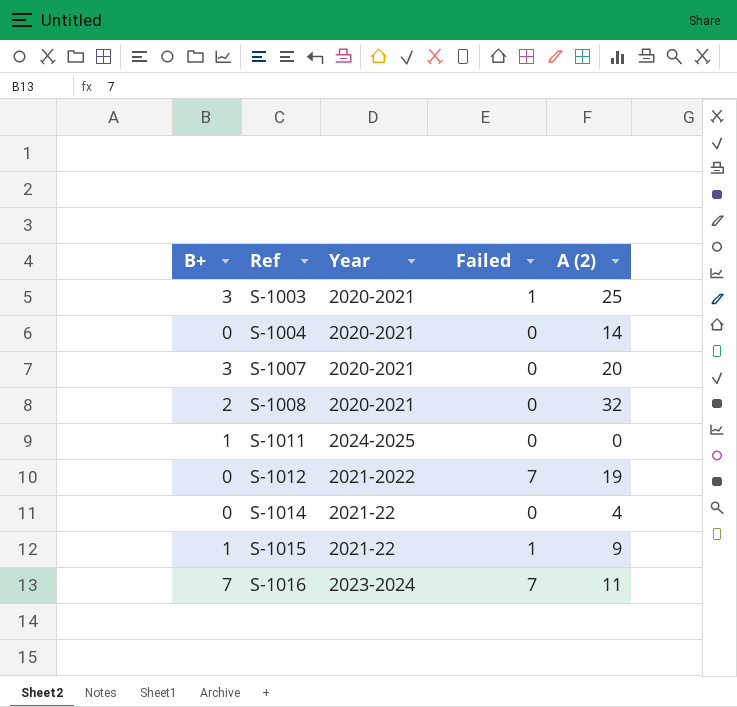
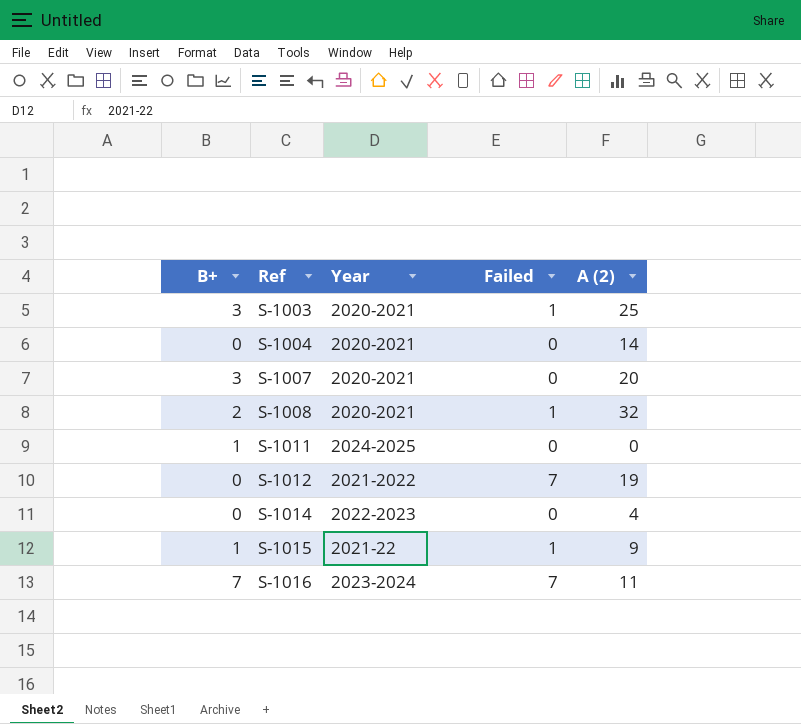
S-1008 | Failed: 0 -> 1
S-1014 | Year: 2021-22 -> 2022-2023

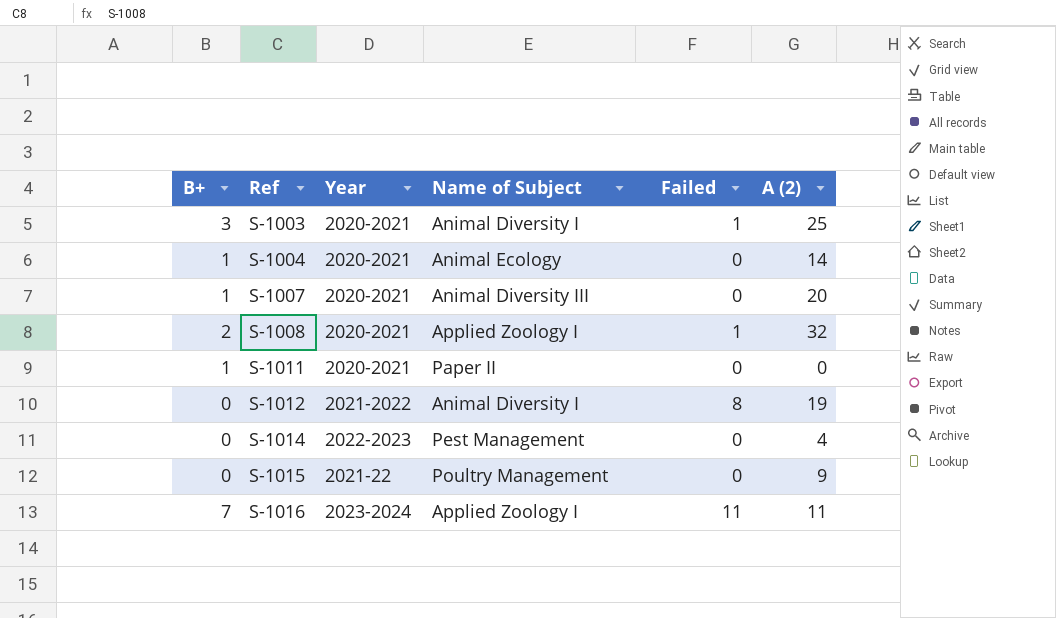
column Name of Subject | position: none -> 4
S-1004 | B+: 0 -> 1
S-1007 | B+: 3 -> 1
S-1011 | Year: 2024-2025 -> 2020-2021
S-1012 | Failed: 7 -> 8
S-1015 | B+: 1 -> 0
S-1015 | Failed: 1 -> 0
S-1016 | Failed: 7 -> 11

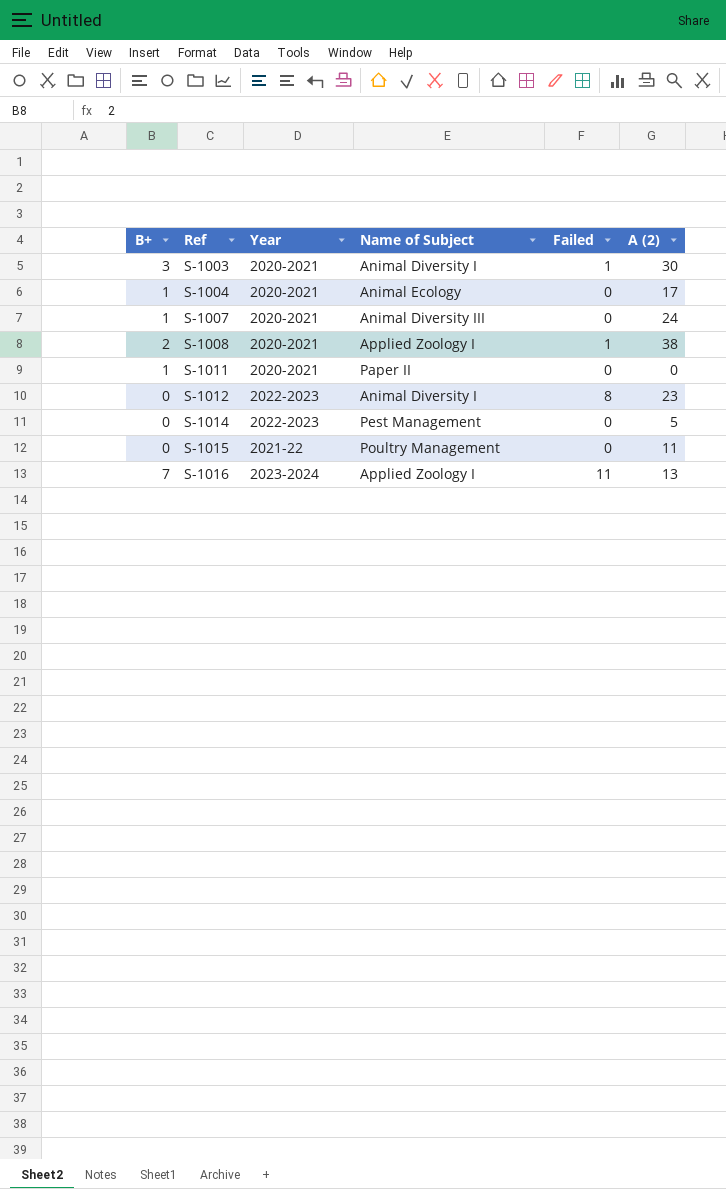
S-1003 | A (2): 25 -> 30
S-1004 | A (2): 14 -> 17
S-1007 | A (2): 20 -> 24
S-1008 | A (2): 32 -> 38
S-1012 | Year: 2021-2022 -> 2022-2023
S-1012 | A (2): 19 -> 23
S-1014 | A (2): 4 -> 5
S-1015 | A (2): 9 -> 11
S-1016 | A (2): 11 -> 13

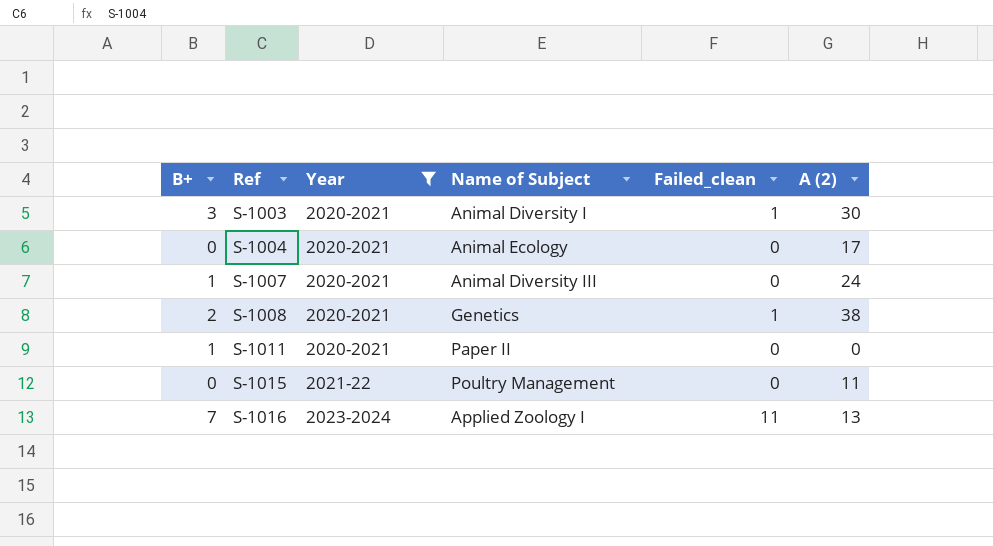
filter: none -> Year != 2022-2023
column name: Failed -> Failed_clean
S-1004 | B+: 1 -> 0
S-1008 | Name of Subject: Applied Zoology I -> Genetics

